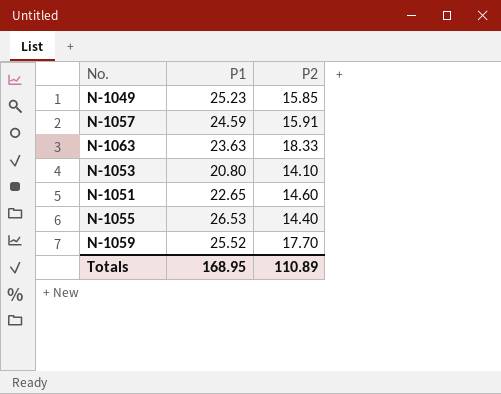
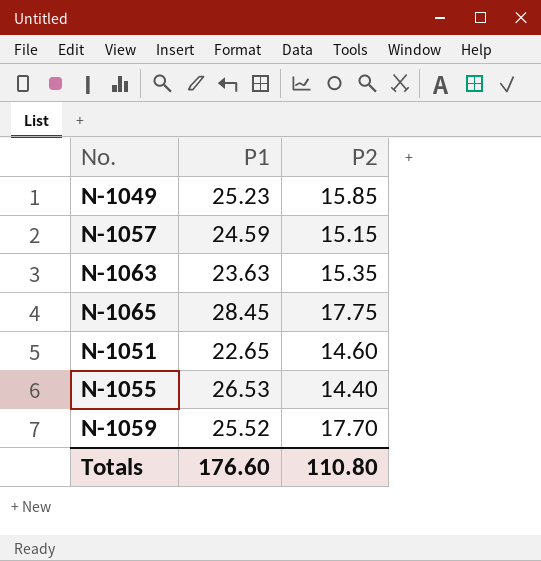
row N-1053: 20.80 | 14.10 -> none
N-1057 | P2: 15.91 -> 15.15
N-1063 | P2: 18.33 -> 15.35
row N-1065: none -> 28.45 | 17.75
Totals | P1: 168.95 -> 176.60
Totals | P2: 110.89 -> 110.80

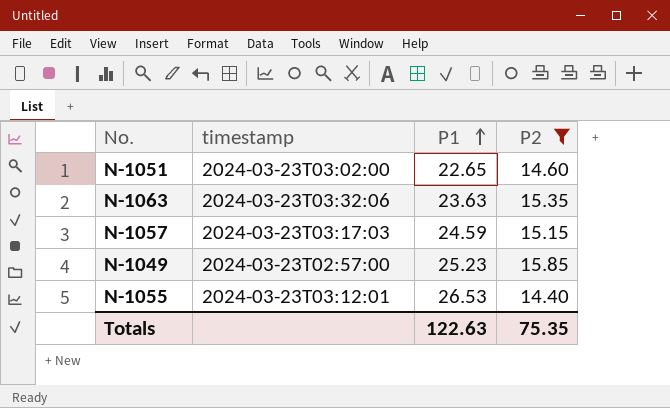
filter: none -> P2 <= 15.85
row order: none -> P1 ascending
column timestamp | position: none -> 2
Totals | P1: 176.60 -> 122.63
Totals | P2: 110.80 -> 75.35

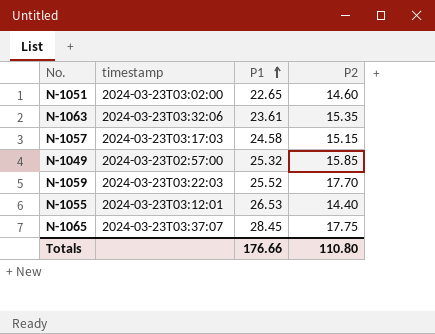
filter: P2 <= 15.85 -> none
N-1063 | P1: 23.63 -> 23.61
N-1057 | P1: 24.59 -> 24.58
N-1049 | P1: 25.23 -> 25.32
Totals | P1: 122.63 -> 176.66
Totals | P2: 75.35 -> 110.80

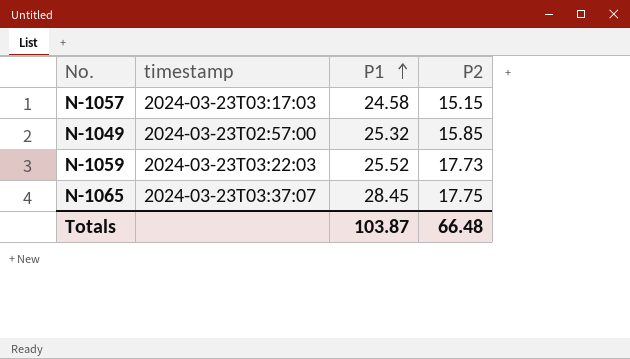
row N-1051: 2024-03-23T03:02:00 | 22.65 | 14.60 -> none
row N-1063: 2024-03-23T03:32:06 | 23.61 | 15.35 -> none
row N-1055: 2024-03-23T03:12:01 | 26.53 | 14.40 -> none
N-1059 | P2: 17.70 -> 17.73
Totals | P1: 176.66 -> 103.87
Totals | P2: 110.80 -> 66.48

